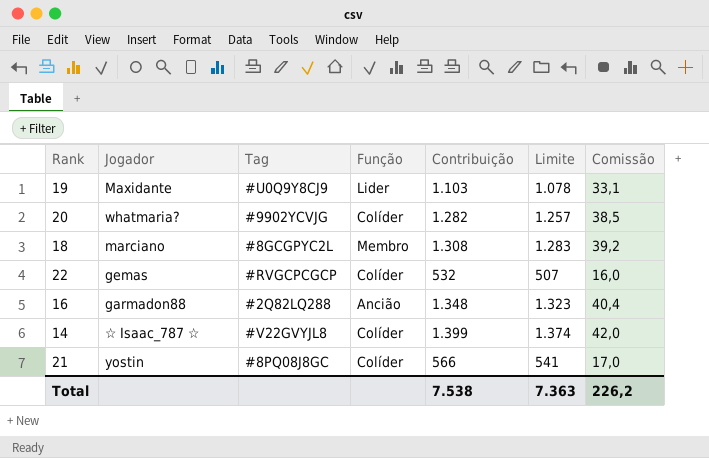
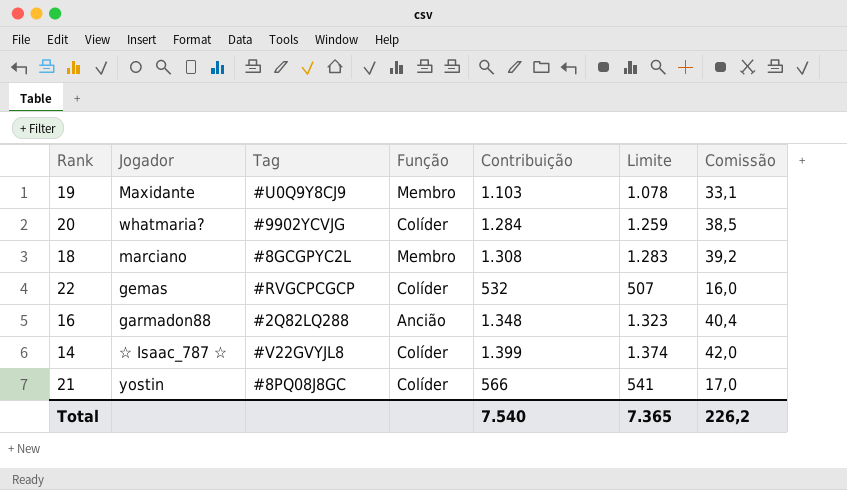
19 | Função: Lider -> Membro
20 | Contribuição: 1.282 -> 1.284
20 | Limite: 1.257 -> 1.259
Total | Contribuição: 7.538 -> 7.540
Total | Limite: 7.363 -> 7.365

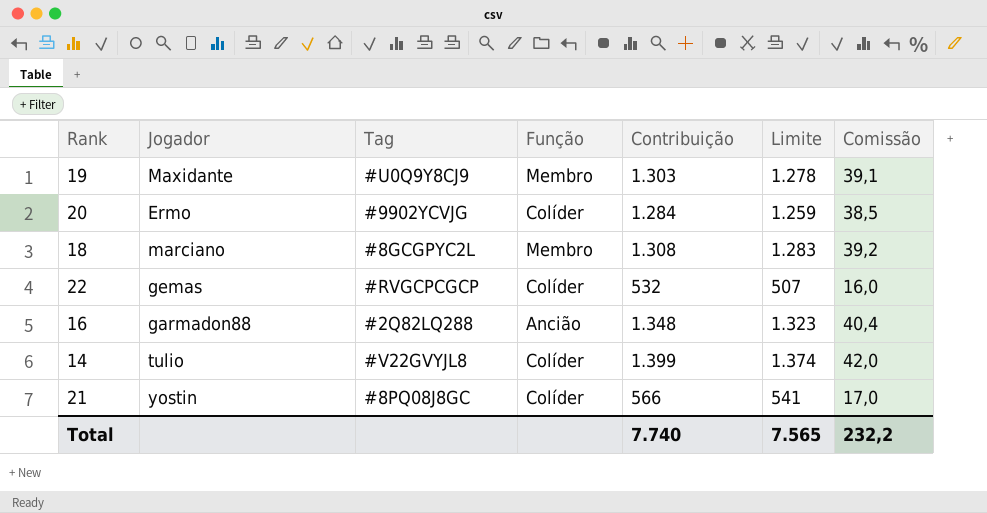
19 | Contribuição: 1.103 -> 1.303
19 | Limite: 1.078 -> 1.278
19 | Comissão: 33,1 -> 39,1
20 | Jogador: whatmaria? -> Ermo
14 | Jogador: ☆ Isaac_787 ☆ -> tulio
Total | Contribuição: 7.540 -> 7.740
Total | Limite: 7.365 -> 7.565
Total | Comissão: 226,2 -> 232,2

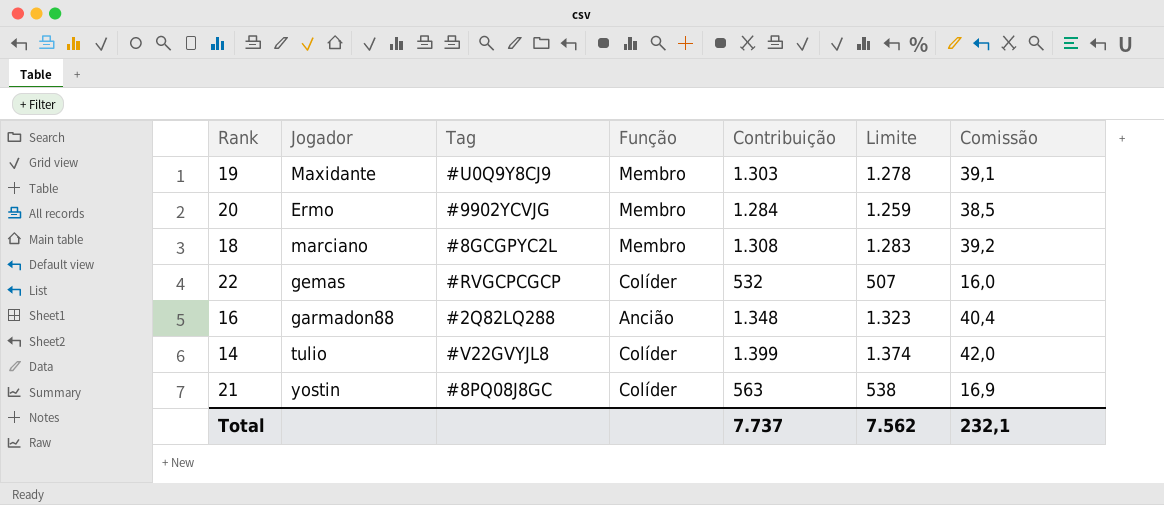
20 | Função: Colíder -> Membro
21 | Contribuição: 566 -> 563
21 | Limite: 541 -> 538
21 | Comissão: 17,0 -> 16,9
Total | Contribuição: 7.740 -> 7.737
Total | Limite: 7.565 -> 7.562
Total | Comissão: 232,2 -> 232,1

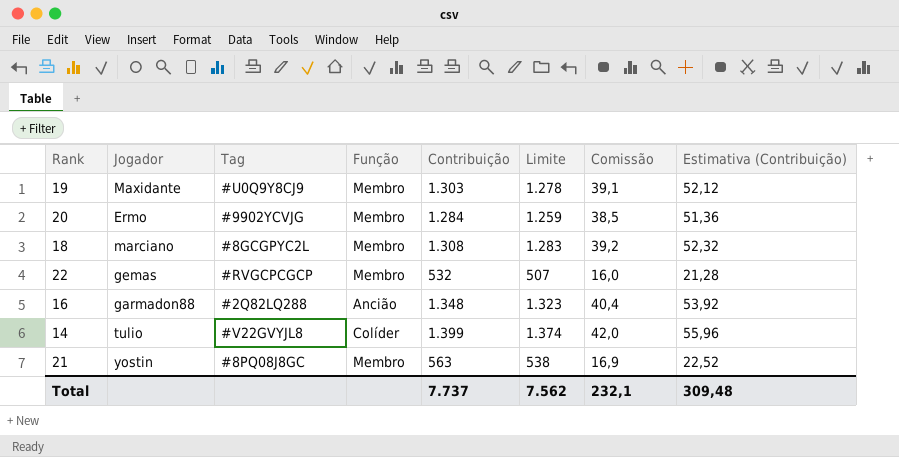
column Estimativa (Contribuição) | formula: none -> [Contribuição] * 0,04
22 | Função: Colíder -> Membro
21 | Função: Colíder -> Membro

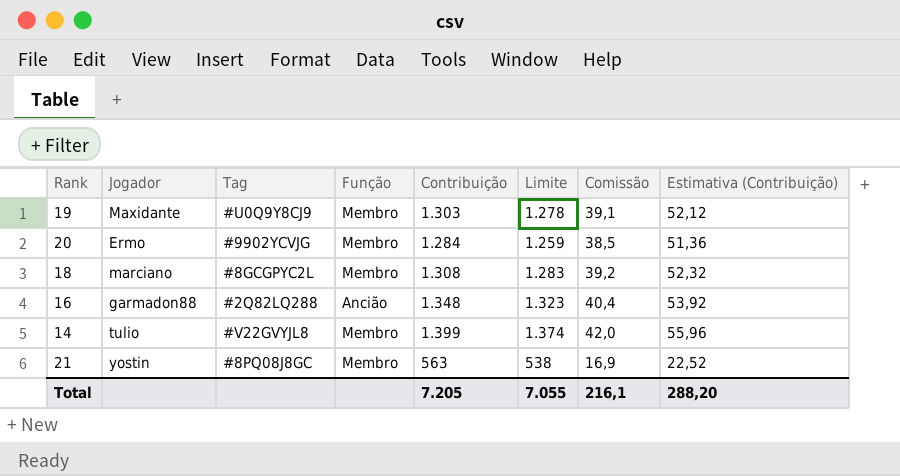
row 22: gemas | #RVGCPCGCP | Membro | 532 | 507 | 16,0 | 21,28 -> none
14 | Função: Colíder -> Membro
Total | Contribuição: 7.737 -> 7.205
Total | Limite: 7.562 -> 7.055
Total | Comissão: 232,1 -> 216,1
Total | Estimativa (Contribuição): 309,48 -> 288,20

